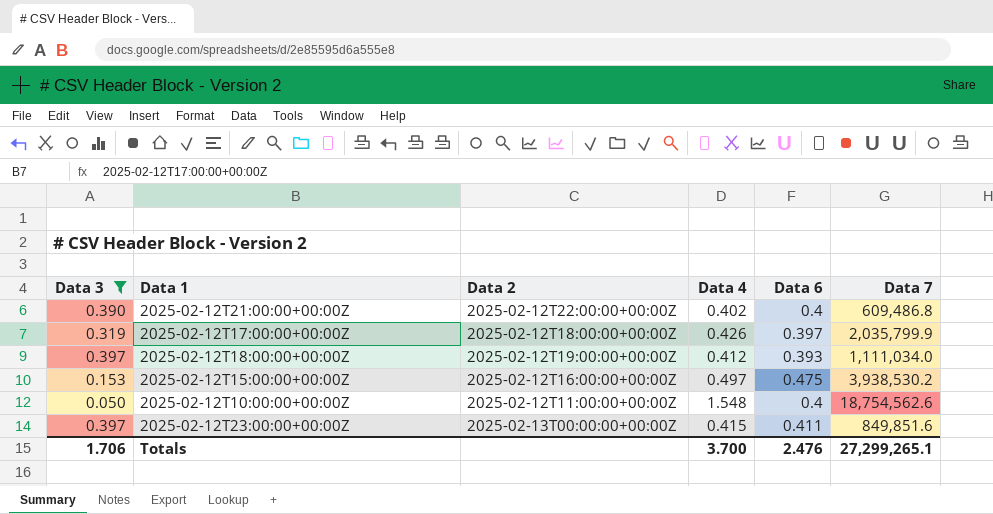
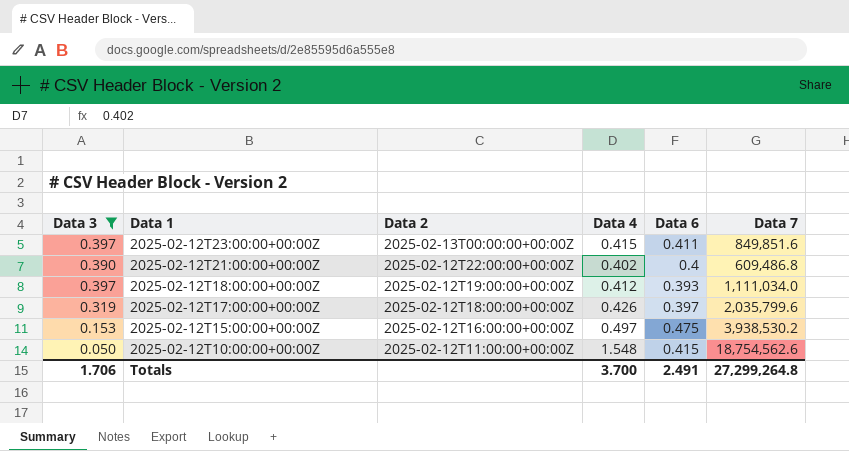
row order: none -> Data 1 descending
2025-02-12T17:00:00+00:00Z | Data 7: 2,035,799.9 -> 2,035,799.6
2025-02-12T10:00:00+00:00Z | Data 6: 0.4 -> 0.415
Totals | Data 6: 2.476 -> 2.491
Totals | Data 7: 27,299,265.1 -> 27,299,264.8

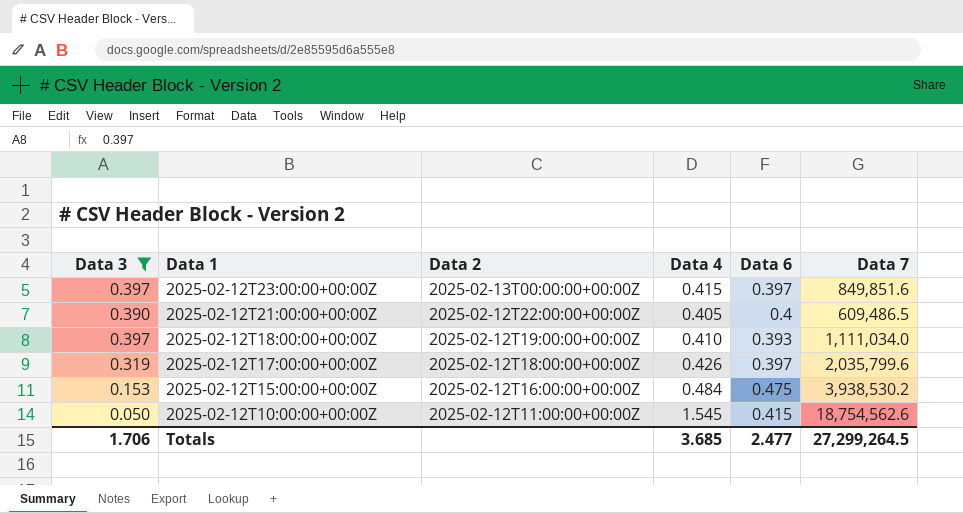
2025-02-12T23:00:00+00:00Z | Data 6: 0.411 -> 0.397
2025-02-12T21:00:00+00:00Z | Data 4: 0.402 -> 0.405
2025-02-12T21:00:00+00:00Z | Data 7: 609,486.8 -> 609,486.5
2025-02-12T18:00:00+00:00Z | Data 4: 0.412 -> 0.410
2025-02-12T15:00:00+00:00Z | Data 4: 0.497 -> 0.484
2025-02-12T10:00:00+00:00Z | Data 4: 1.548 -> 1.545
Totals | Data 4: 3.700 -> 3.685
Totals | Data 6: 2.491 -> 2.477
Totals | Data 7: 27,299,264.8 -> 27,299,264.5

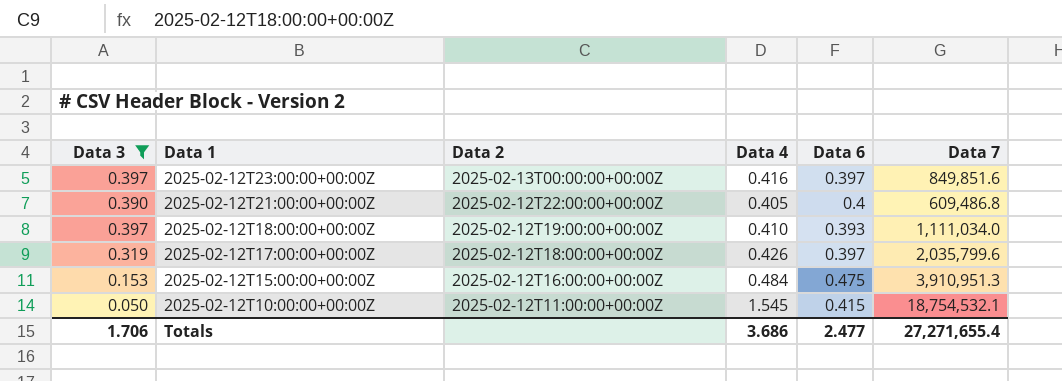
2025-02-12T23:00:00+00:00Z | Data 4: 0.415 -> 0.416
2025-02-12T21:00:00+00:00Z | Data 7: 609,486.5 -> 609,486.8
2025-02-12T15:00:00+00:00Z | Data 7: 3,938,530.2 -> 3,910,951.3
2025-02-12T10:00:00+00:00Z | Data 7: 18,754,562.6 -> 18,754,532.1
Totals | Data 4: 3.685 -> 3.686
Totals | Data 7: 27,299,264.5 -> 27,271,655.4

